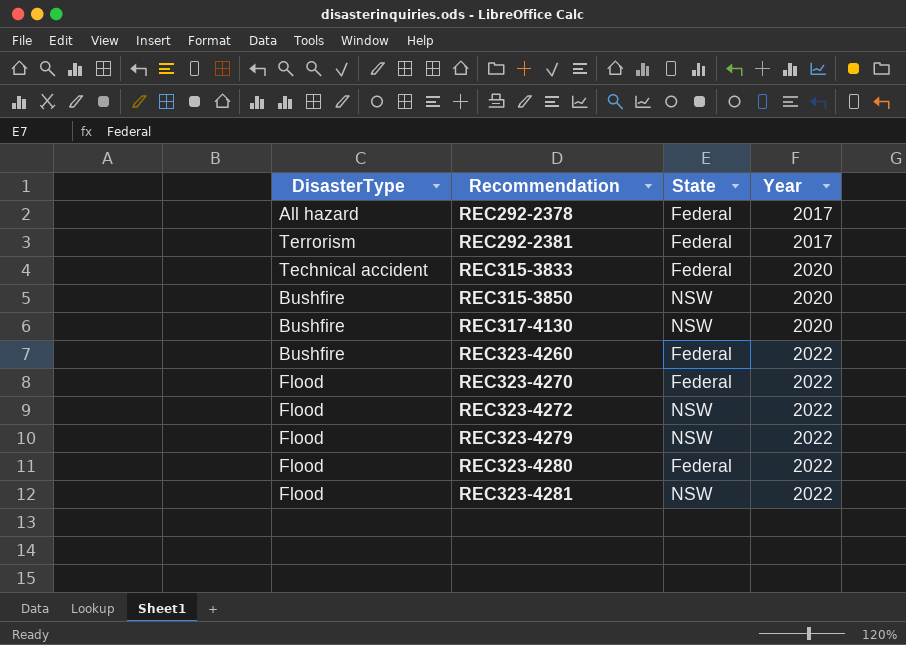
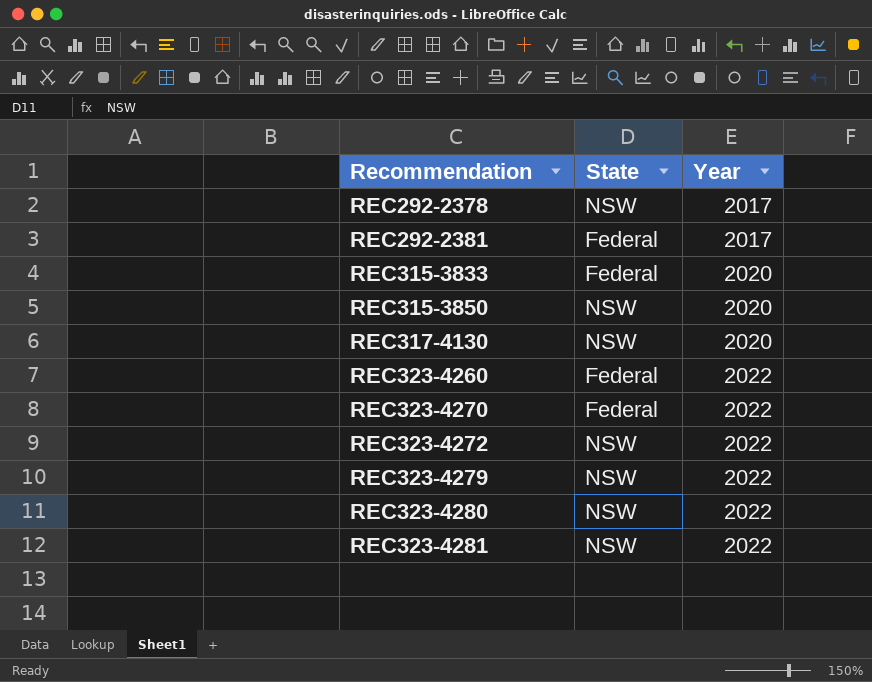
column DisasterType | position: 1 -> none
REC292-2378 | State: Federal -> NSW
REC323-4280 | State: Federal -> NSW

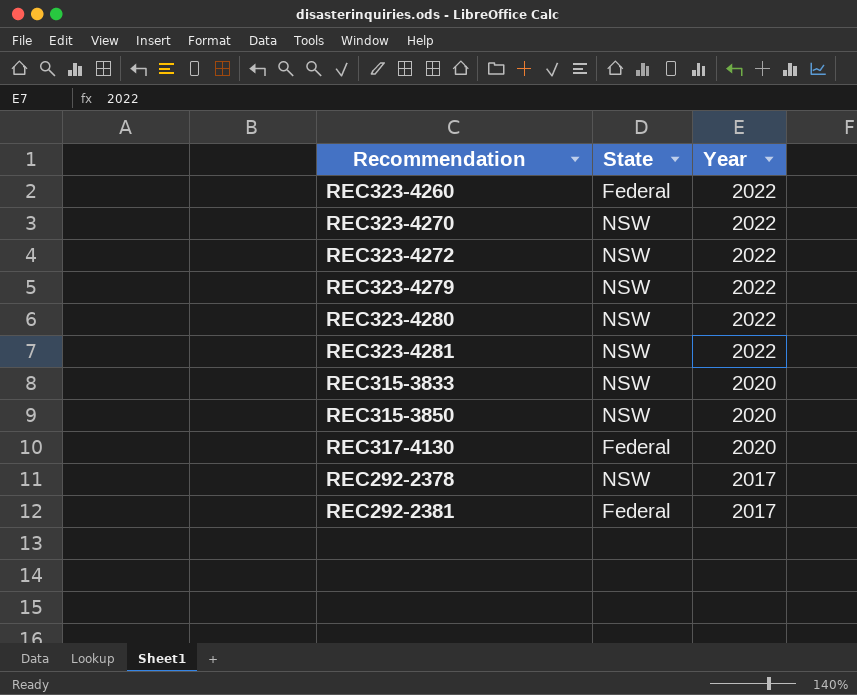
row order: Recommendation ascending -> Year descending
REC323-4270 | State: Federal -> NSW
REC315-3833 | State: Federal -> NSW
REC317-4130 | State: NSW -> Federal

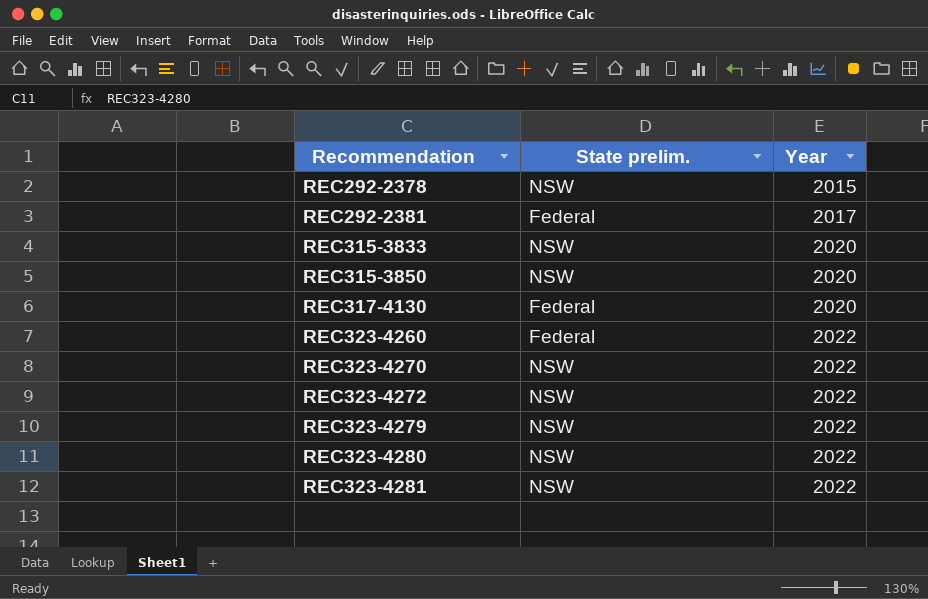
row order: Year descending -> Recommendation ascending
column name: State -> State prelim.
REC292-2378 | Year: 2017 -> 2015

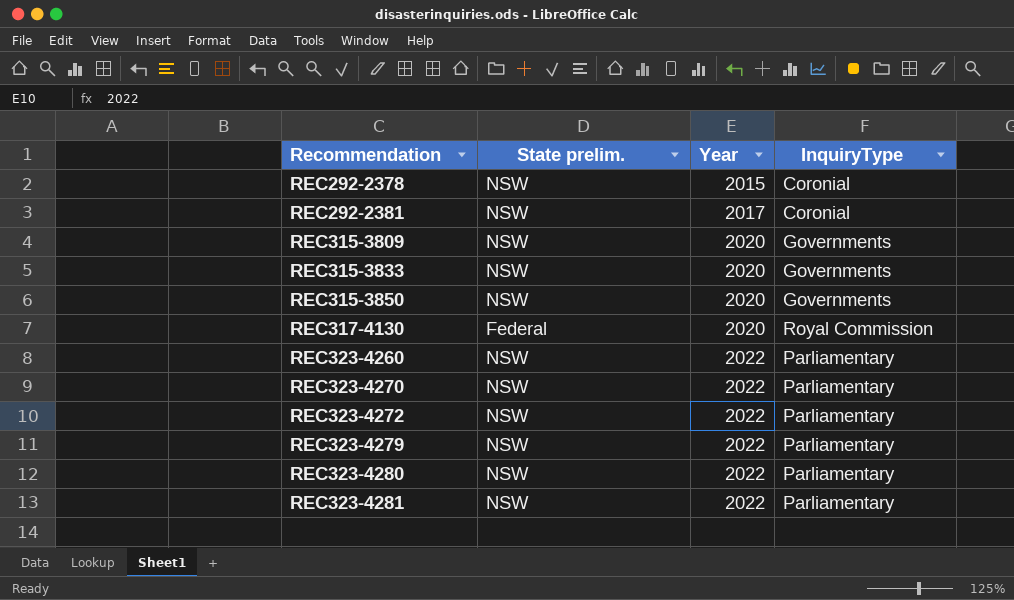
column InquiryType | position: none -> 4
REC292-2381 | State prelim.: Federal -> NSW
row REC315-3809: none -> NSW | 2020 | Governments
REC323-4260 | State prelim.: Federal -> NSW

